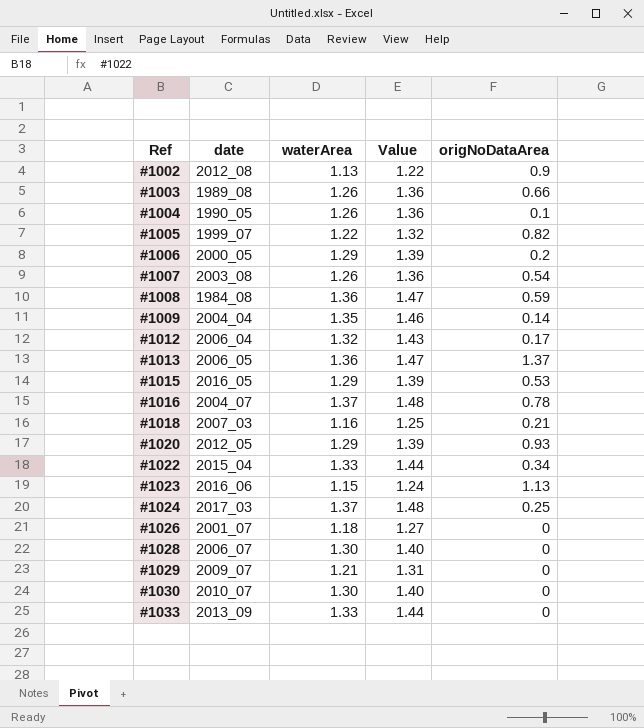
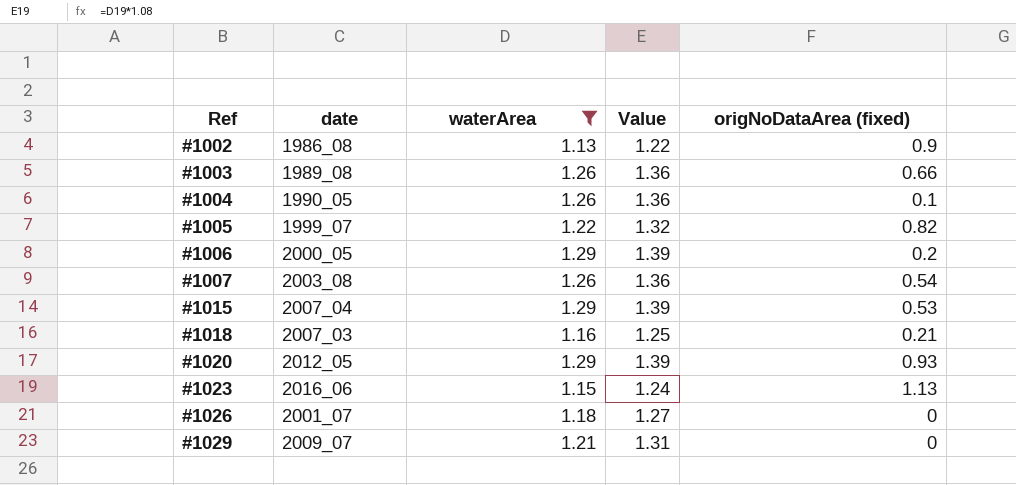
filter: none -> waterArea <= 1.29
column name: origNoDataArea -> origNoDataArea (fixed)
#1002 | date: 2012_08 -> 1986_08
#1015 | date: 2016_05 -> 2007_04

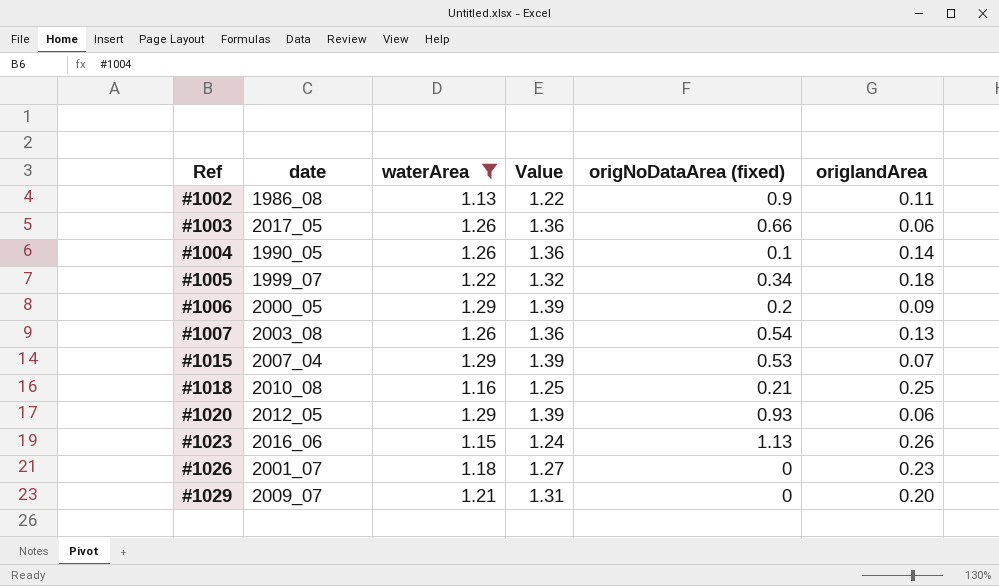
column origlandArea | position: none -> 6
#1003 | date: 1989_08 -> 2017_05
#1005 | origNoDataArea (fixed): 0.82 -> 0.34
#1018 | date: 2007_03 -> 2010_08

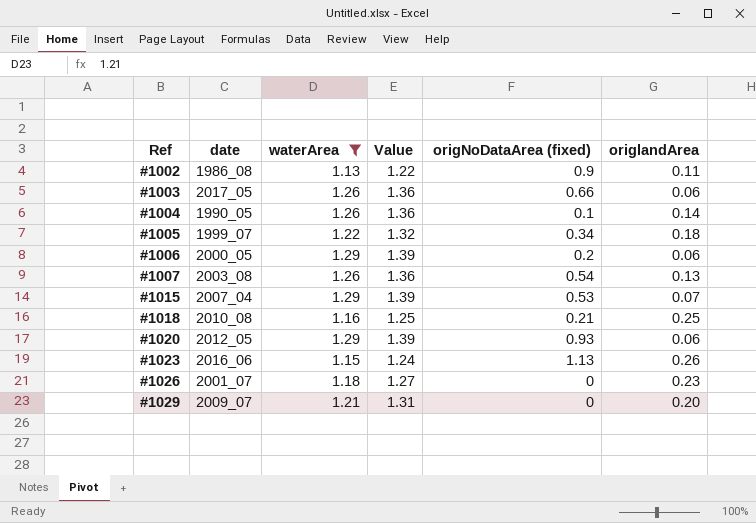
#1006 | origlandArea: 0.09 -> 0.06

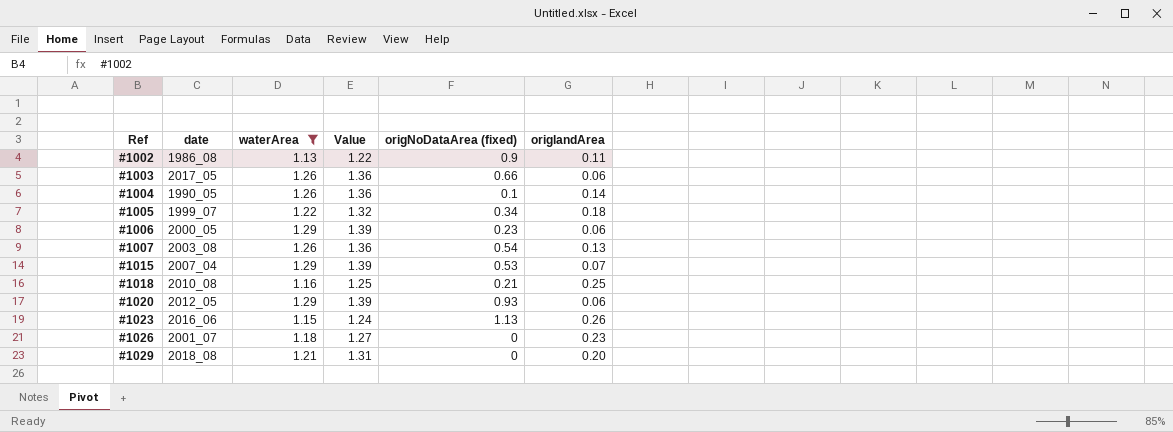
#1006 | origNoDataArea (fixed): 0.2 -> 0.23
#1029 | date: 2009_07 -> 2018_08

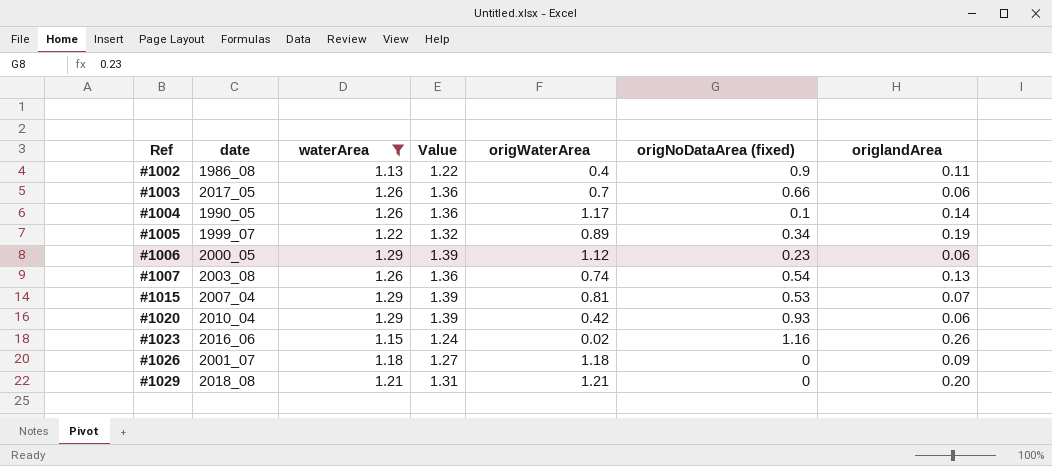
column origWaterArea | position: none -> 5
row #1018: 2010_08 | 1.16 | 1.25 | 0.21 | 0.25 -> none
#1005 | origlandArea: 0.18 -> 0.19
#1020 | date: 2012_05 -> 2010_04
#1023 | origNoDataArea (fixed): 1.13 -> 1.16
#1026 | origlandArea: 0.23 -> 0.09

